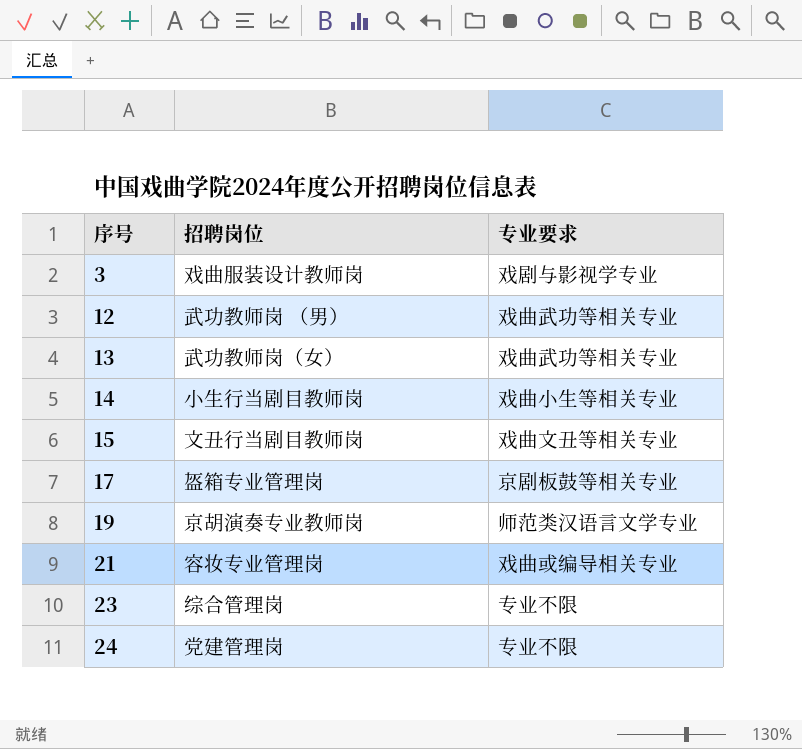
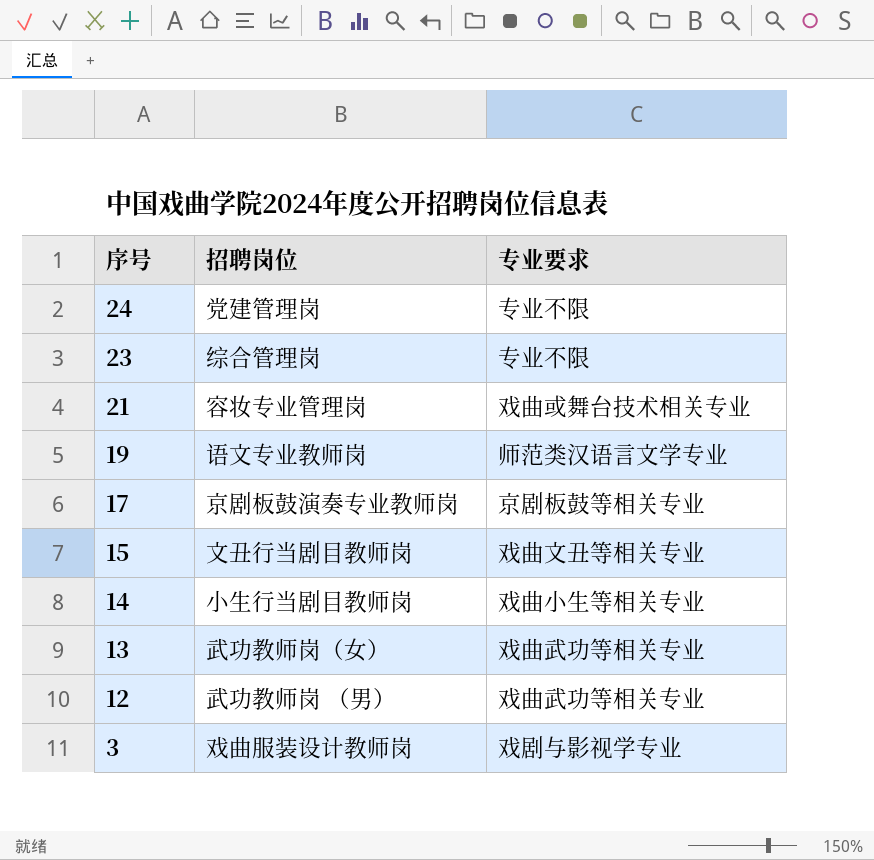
row order: 序号 ascending -> 序号 descending
21 | 专业要求: 戏曲或编导相关专业 -> 戏曲或舞台技术相关专业
19 | 招聘岗位: 京胡演奏专业教师岗 -> 语文专业教师岗
17 | 招聘岗位: 盔箱专业管理岗 -> 京剧板鼓演奏专业教师岗

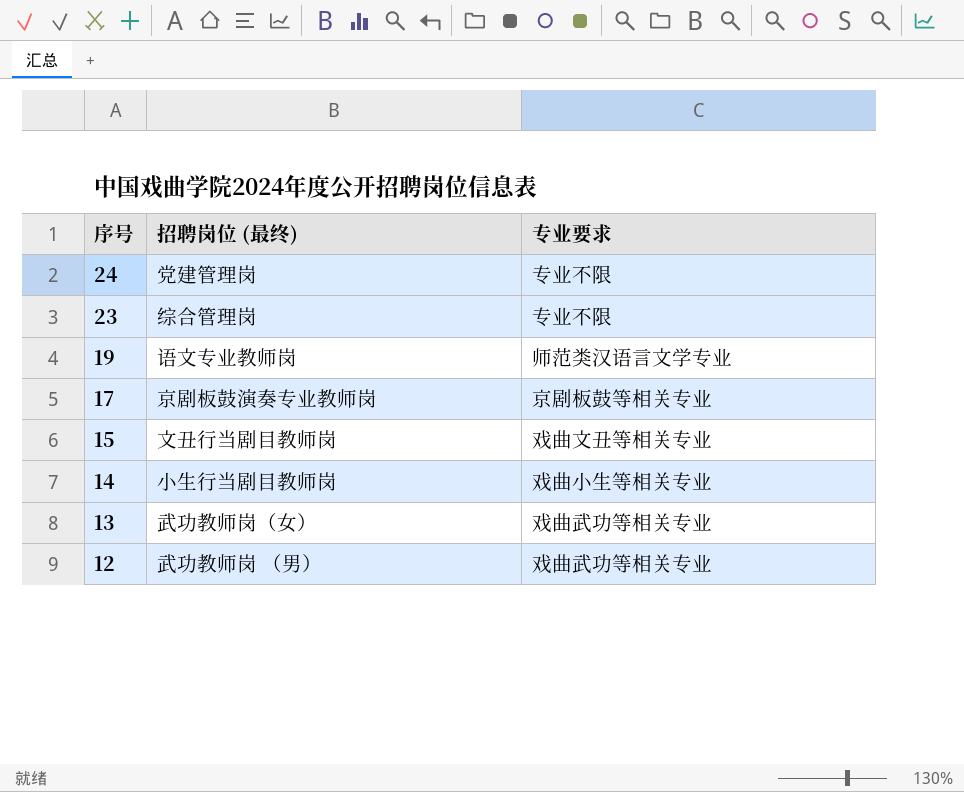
column name: 招聘岗位 -> 招聘岗位 (最终)
row 21: 容妆专业管理岗 | 戏曲或舞台技术相关专业 -> none
row 3: 戏曲服装设计教师岗 | 戏剧与影视学专业 -> none

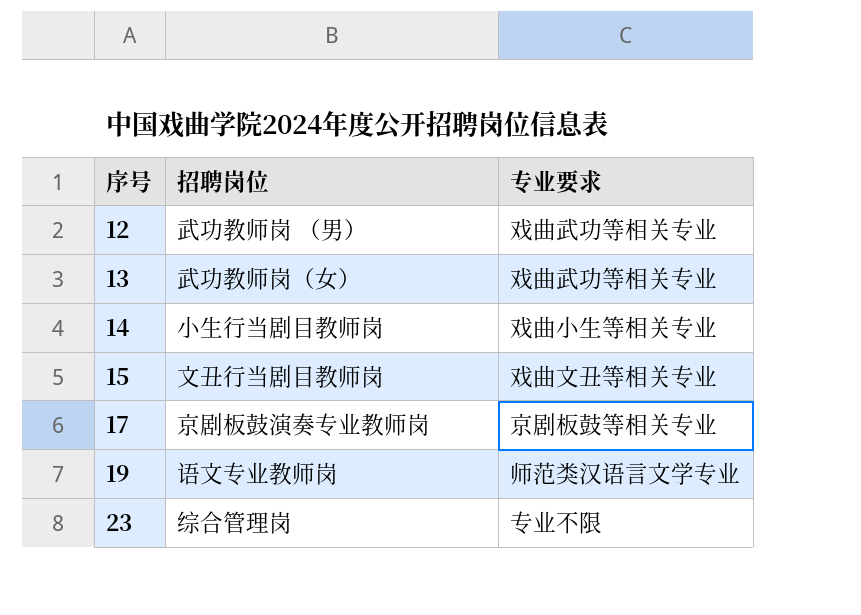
row order: 序号 descending -> 序号 ascending
column name: 招聘岗位 (最终) -> 招聘岗位
row 24: 党建管理岗 | 专业不限 -> none

